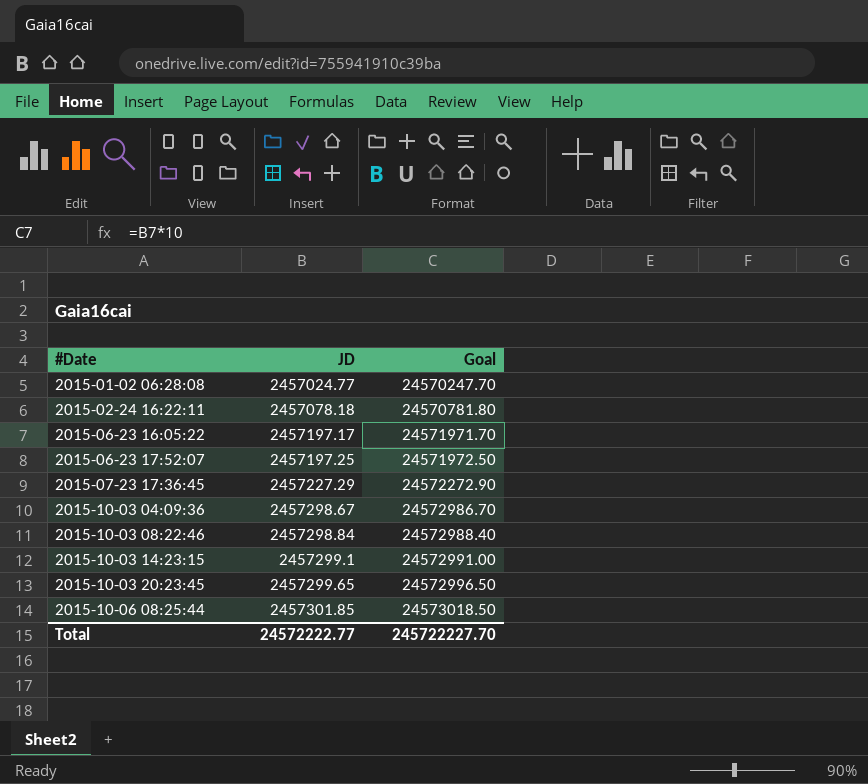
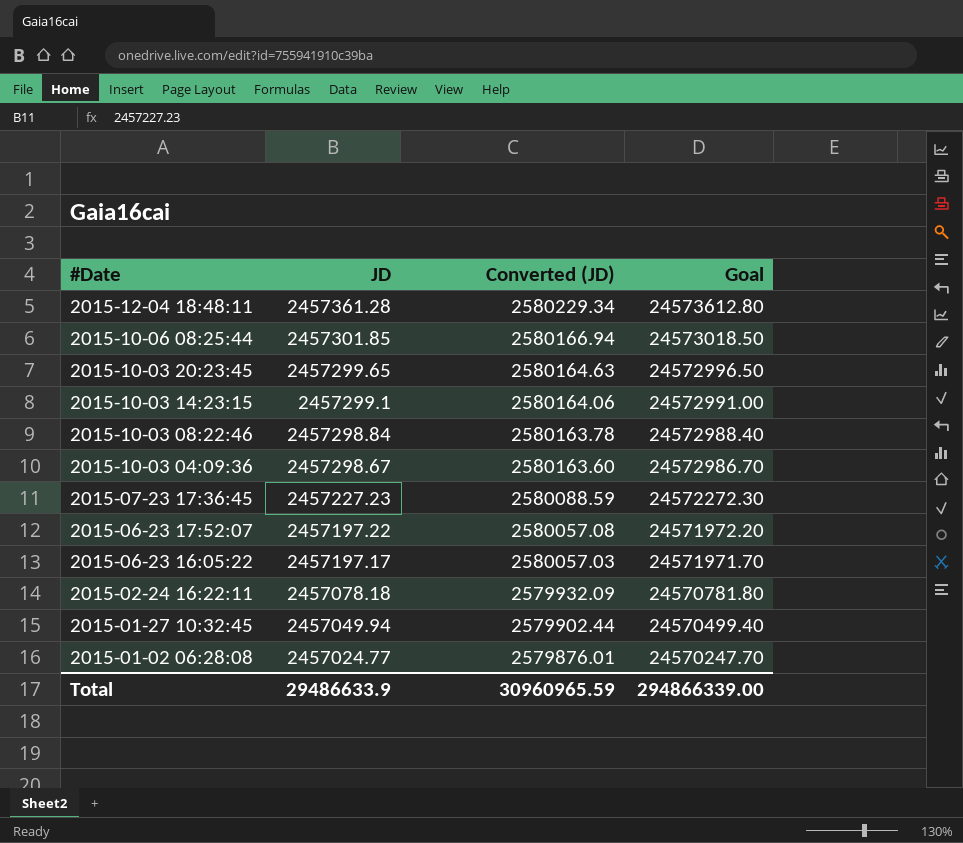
row order: #Date ascending -> #Date descending
column Converted (JD) | formula: none -> [JD] * 1.05
row 2015-12-04 18:48:11: none -> 2457361.28 | 2580229.34 | 24573612.80
2015-07-23 17:36:45 | JD: 2457227.29 -> 2457227.23
2015-07-23 17:36:45 | Goal: 24572272.90 -> 24572272.30
2015-06-23 17:52:07 | JD: 2457197.25 -> 2457197.22
2015-06-23 17:52:07 | Goal: 24571972.50 -> 24571972.20
row 2015-01-27 10:32:45: none -> 2457049.94 | 2579902.44 | 24570499.40
Total | JD: 24572222.77 -> 29486633.9
Total | Goal: 245722227.70 -> 294866339.00

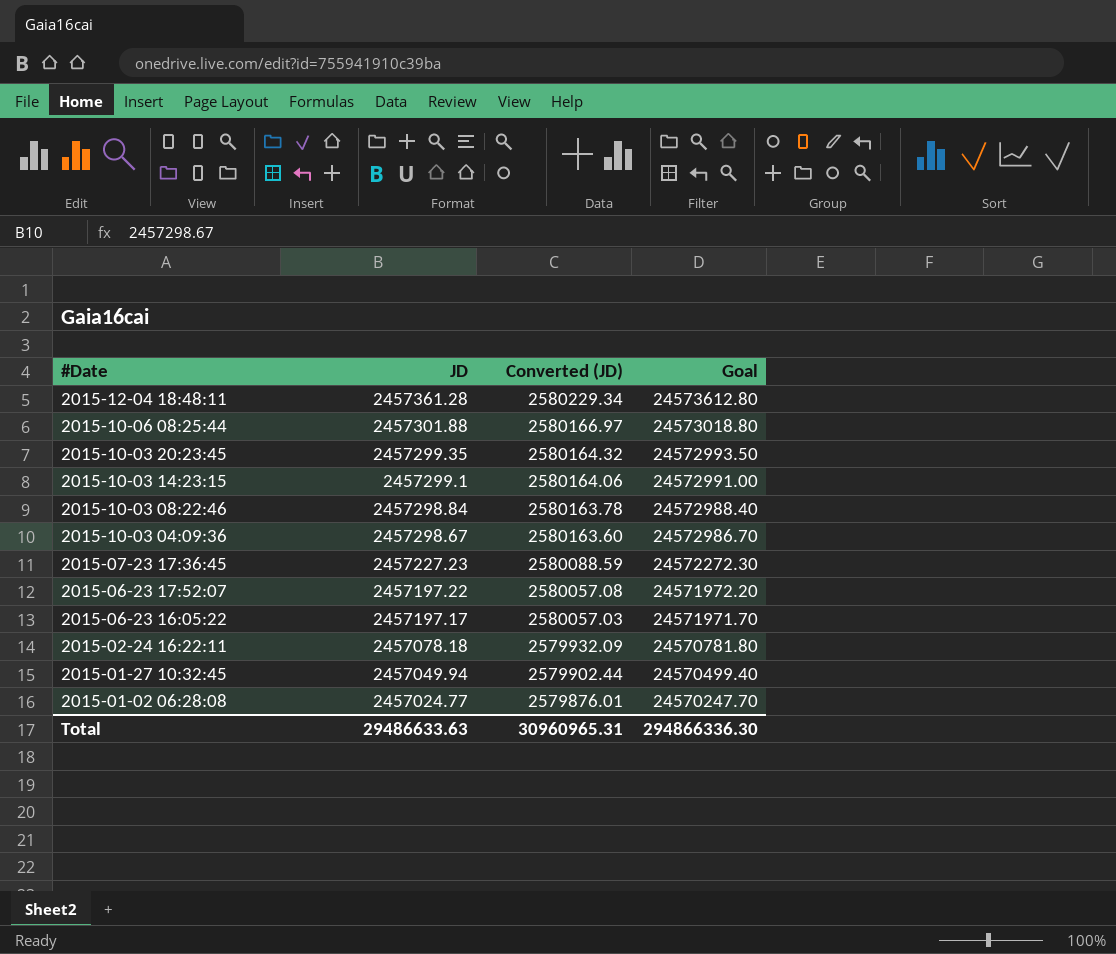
2015-10-06 08:25:44 | JD: 2457301.85 -> 2457301.88
2015-10-06 08:25:44 | Converted (JD): 2580166.94 -> 2580166.97
2015-10-06 08:25:44 | Goal: 24573018.50 -> 24573018.80
2015-10-03 20:23:45 | JD: 2457299.65 -> 2457299.35
2015-10-03 20:23:45 | Converted (JD): 2580164.63 -> 2580164.32
2015-10-03 20:23:45 | Goal: 24572996.50 -> 24572993.50
Total | JD: 29486633.9 -> 29486633.63
Total | Converted (JD): 30960965.59 -> 30960965.31
Total | Goal: 294866339.00 -> 294866336.30

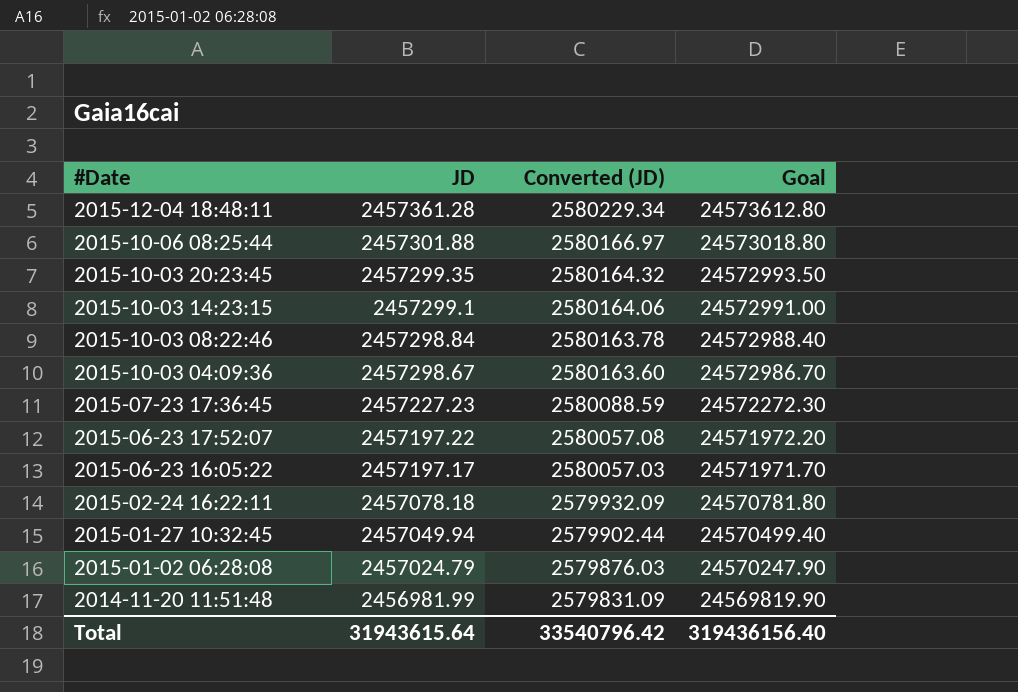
2015-01-02 06:28:08 | JD: 2457024.77 -> 2457024.79
2015-01-02 06:28:08 | Converted (JD): 2579876.01 -> 2579876.03
2015-01-02 06:28:08 | Goal: 24570247.70 -> 24570247.90
row 2014-11-20 11:51:48: none -> 2456981.99 | 2579831.09 | 24569819.90
Total | JD: 29486633.63 -> 31943615.64
Total | Converted (JD): 30960965.31 -> 33540796.42
Total | Goal: 294866336.30 -> 319436156.40

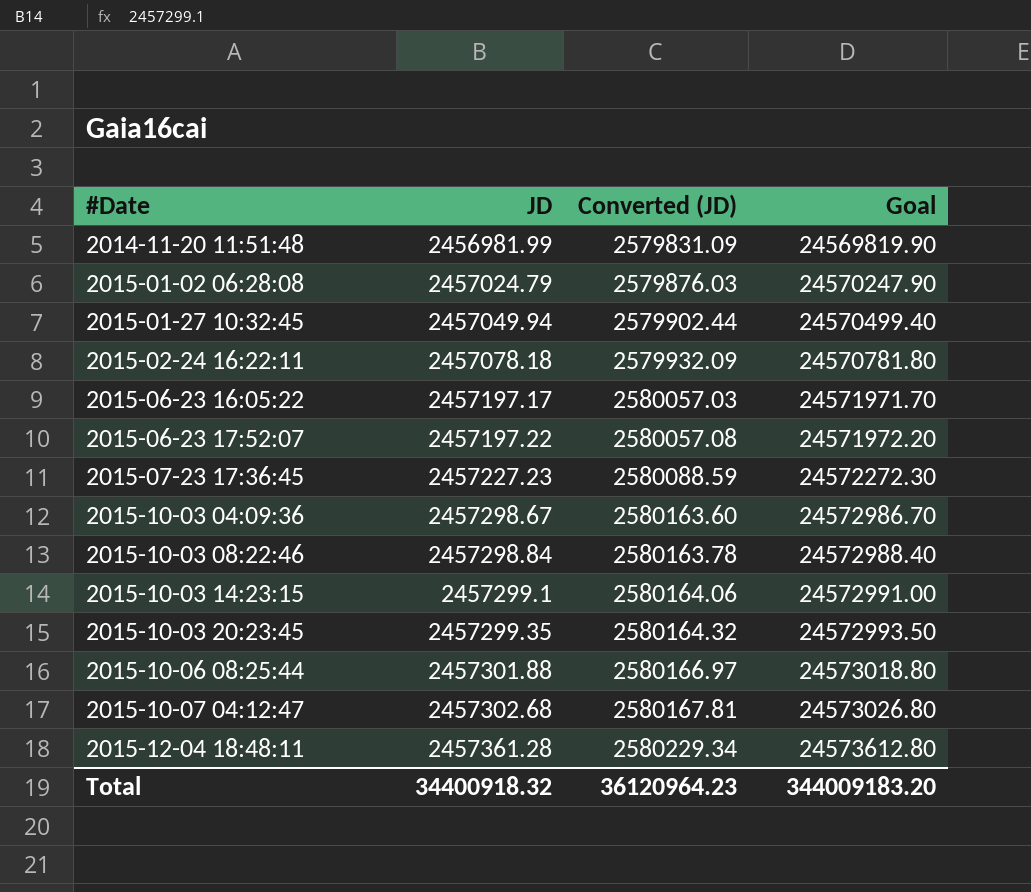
row order: #Date descending -> #Date ascending
row 2015-10-07 04:12:47: none -> 2457302.68 | 2580167.81 | 24573026.80
Total | JD: 31943615.64 -> 34400918.32
Total | Converted (JD): 33540796.42 -> 36120964.23
Total | Goal: 319436156.40 -> 344009183.20

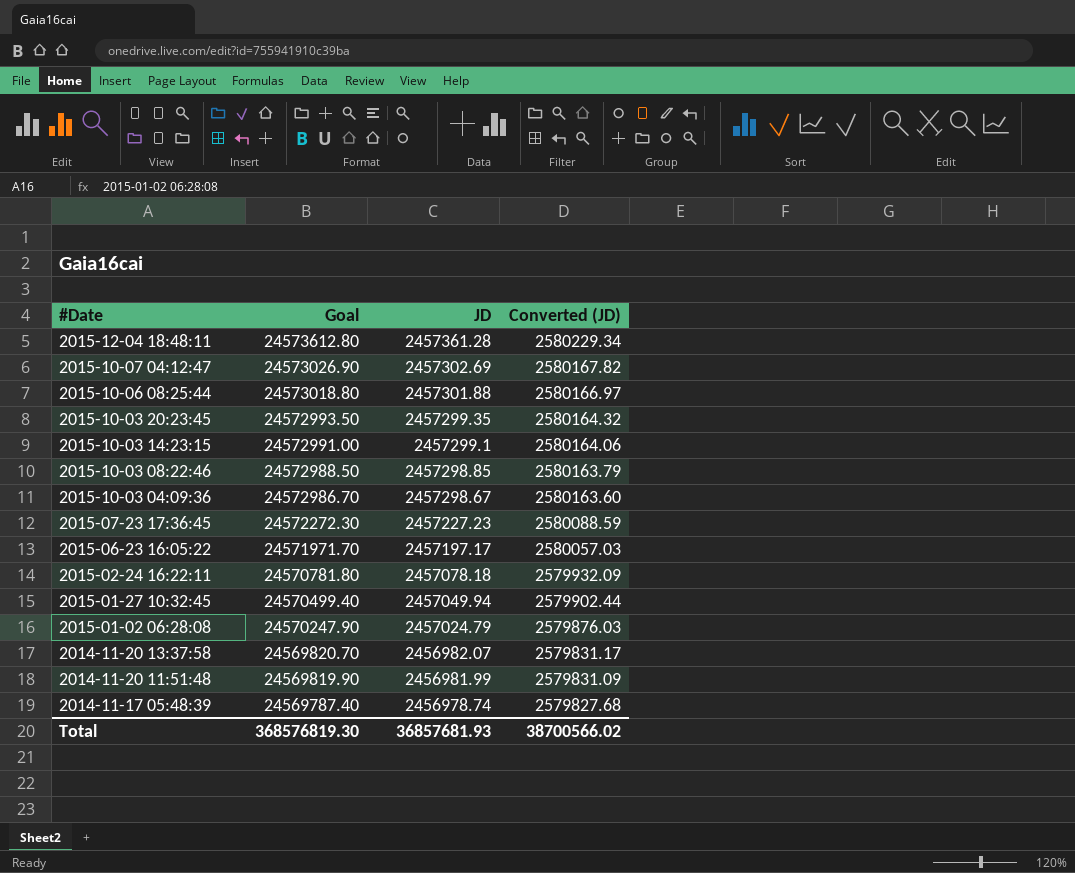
row order: #Date ascending -> #Date descending
column Goal | position: 4 -> 2
row 2015-06-23 17:52:07: 2457197.22 | 2580057.08 | 24571972.20 -> none
2015-10-07 04:12:47 | Goal: 24573026.80 -> 24573026.90
2015-10-07 04:12:47 | JD: 2457302.68 -> 2457302.69
2015-10-07 04:12:47 | Converted (JD): 2580167.81 -> 2580167.82
2015-10-03 08:22:46 | Goal: 24572988.40 -> 24572988.50
2015-10-03 08:22:46 | JD: 2457298.84 -> 2457298.85
2015-10-03 08:22:46 | Converted (JD): 2580163.78 -> 2580163.79
row 2014-11-20 13:37:58: none -> 24569820.70 | 2456982.07 | 2579831.17
row 2014-11-17 05:48:39: none -> 24569787.40 | 2456978.74 | 2579827.68
Total | Goal: 344009183.20 -> 368576819.30
Total | JD: 34400918.32 -> 36857681.93
Total | Converted (JD): 36120964.23 -> 38700566.02

